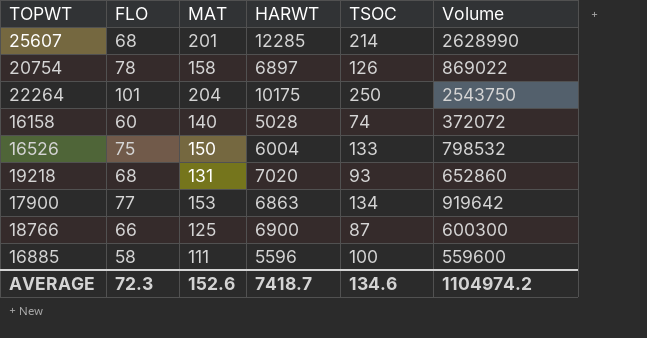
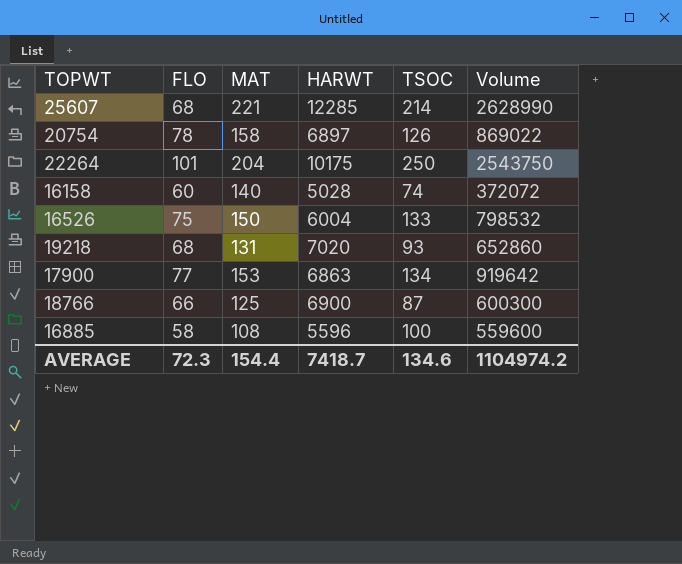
25607 | MAT: 201 -> 221
16885 | MAT: 111 -> 108
AVERAGE | MAT: 152.6 -> 154.4

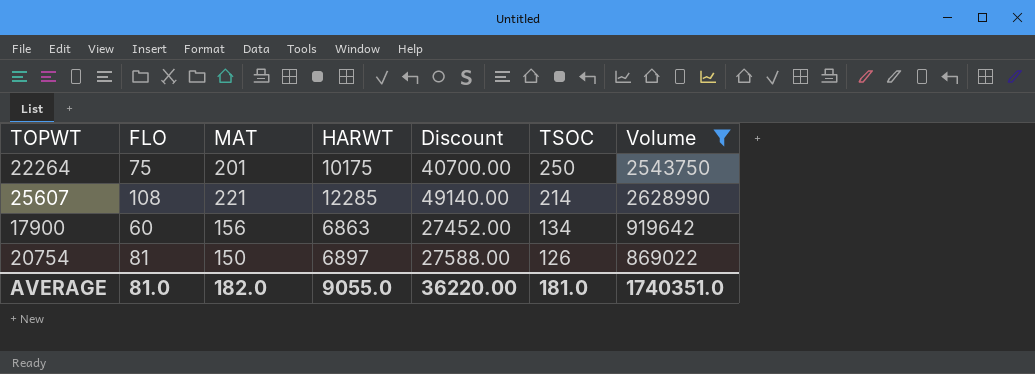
filter: none -> Volume >= 869022
row order: none -> TSOC descending
column Discount | formula: none -> [HARWT] * 4
22264 | FLO: 101 -> 75
22264 | MAT: 204 -> 201
25607 | FLO: 68 -> 108
17900 | FLO: 77 -> 60
17900 | MAT: 153 -> 156
20754 | FLO: 78 -> 81
20754 | MAT: 158 -> 150
AVERAGE | FLO: 72.3 -> 81.0
AVERAGE | MAT: 154.4 -> 182.0
AVERAGE | HARWT: 7418.7 -> 9055.0
AVERAGE | TSOC: 134.6 -> 181.0
AVERAGE | Volume: 1104974.2 -> 1740351.0

